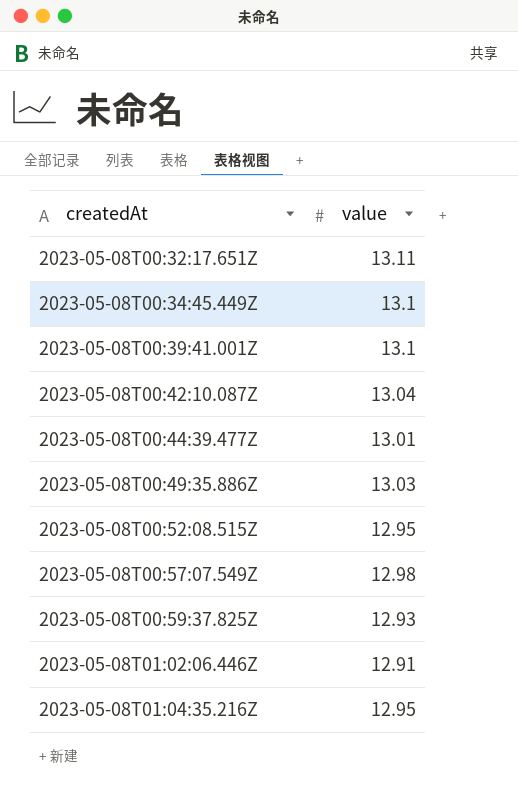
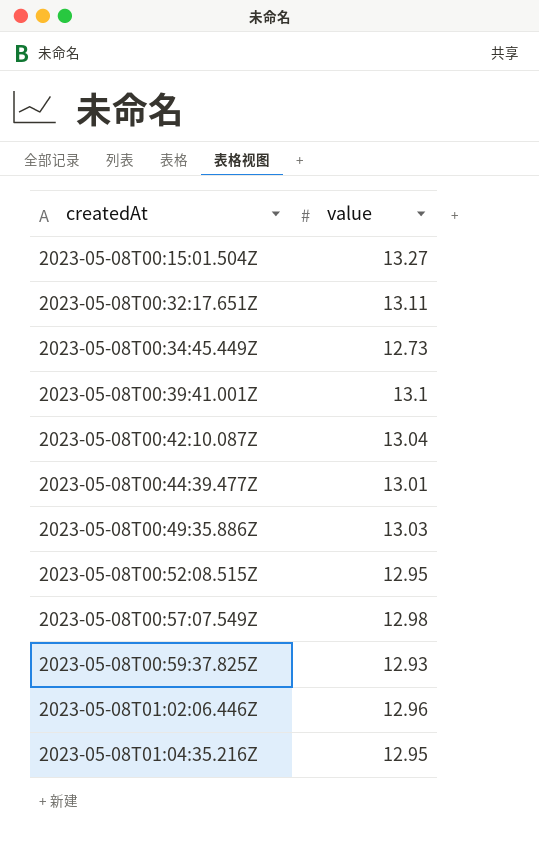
row 2023-05-08T00:15:01.504Z: none -> 13.27
2023-05-08T00:34:45.449Z | value: 13.1 -> 12.73
2023-05-08T01:02:06.446Z | value: 12.91 -> 12.96

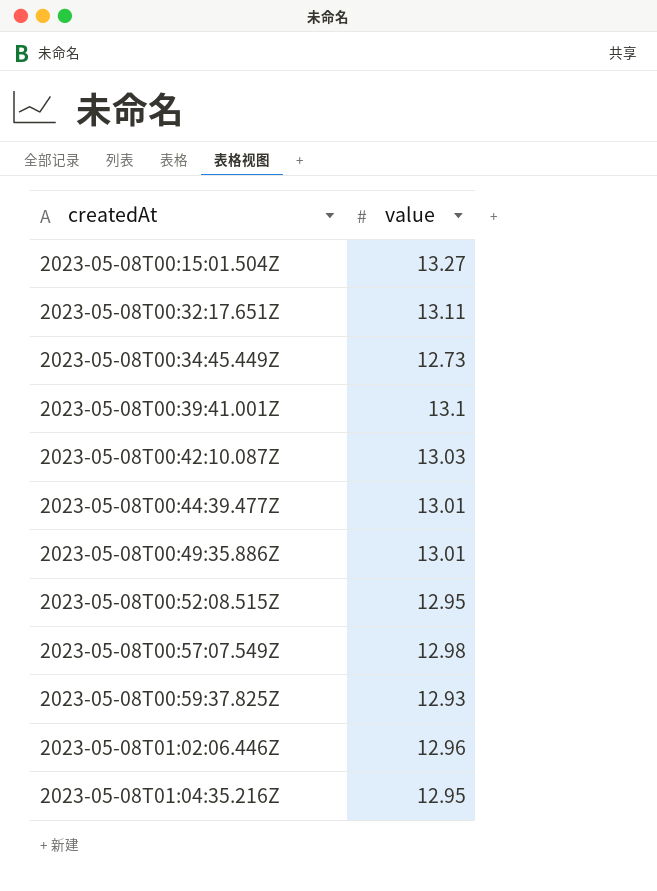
2023-05-08T00:42:10.087Z | value: 13.04 -> 13.03
2023-05-08T00:49:35.886Z | value: 13.03 -> 13.01

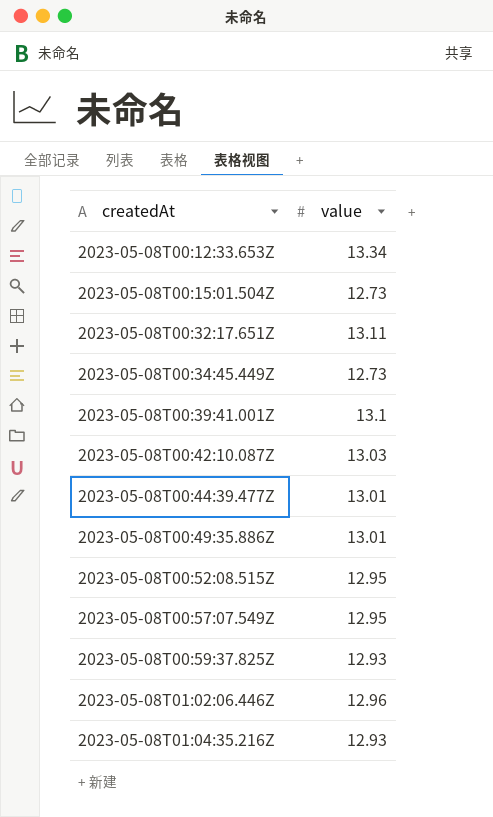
row 2023-05-08T00:12:33.653Z: none -> 13.34
2023-05-08T00:15:01.504Z | value: 13.27 -> 12.73
2023-05-08T00:57:07.549Z | value: 12.98 -> 12.95
2023-05-08T01:04:35.216Z | value: 12.95 -> 12.93

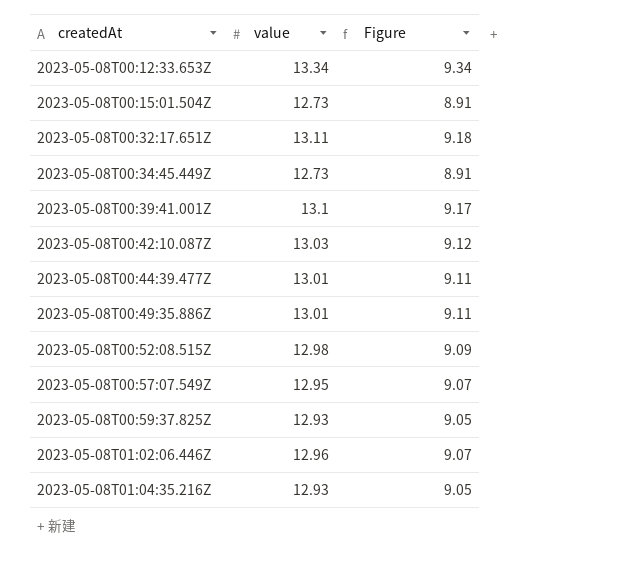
column Figure | formula: none -> [value] * 0.7
2023-05-08T00:52:08.515Z | value: 12.95 -> 12.98

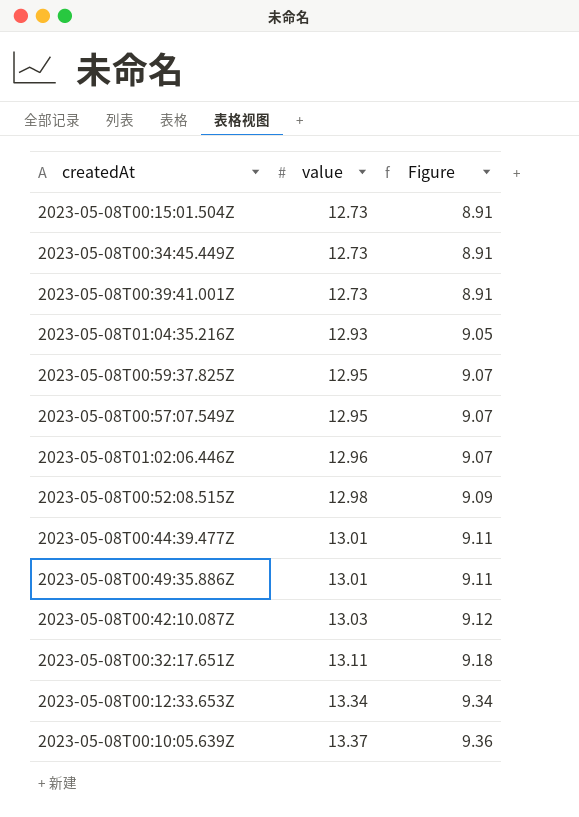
row order: createdAt ascending -> value ascending
2023-05-08T00:39:41.001Z | value: 13.1 -> 12.73
2023-05-08T00:39:41.001Z | Figure: 9.17 -> 8.91
2023-05-08T00:59:37.825Z | value: 12.93 -> 12.95
2023-05-08T00:59:37.825Z | Figure: 9.05 -> 9.07
row 2023-05-08T00:10:05.639Z: none -> 13.37 | 9.36

